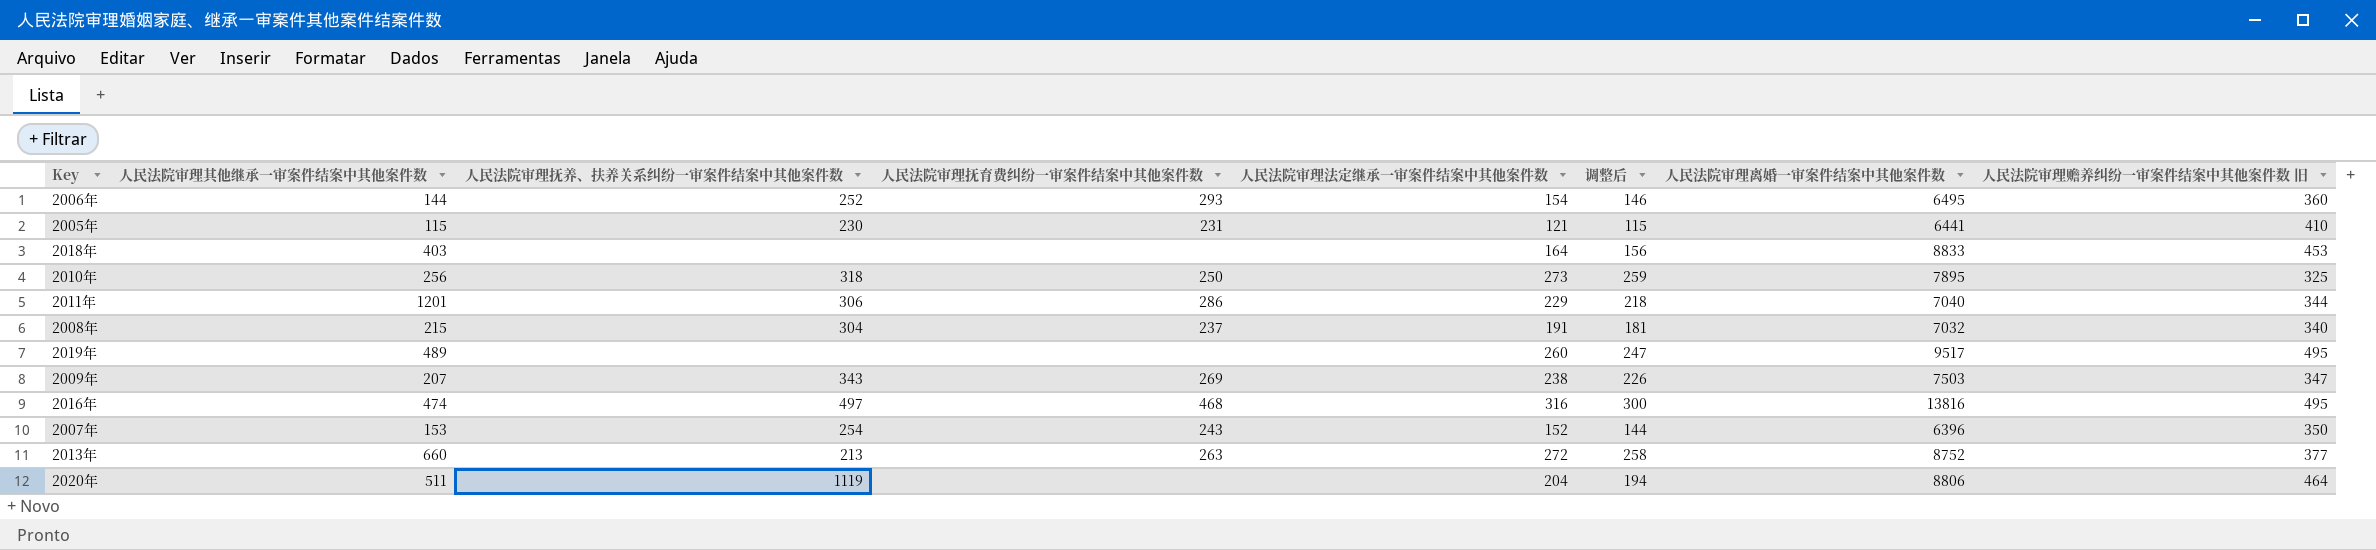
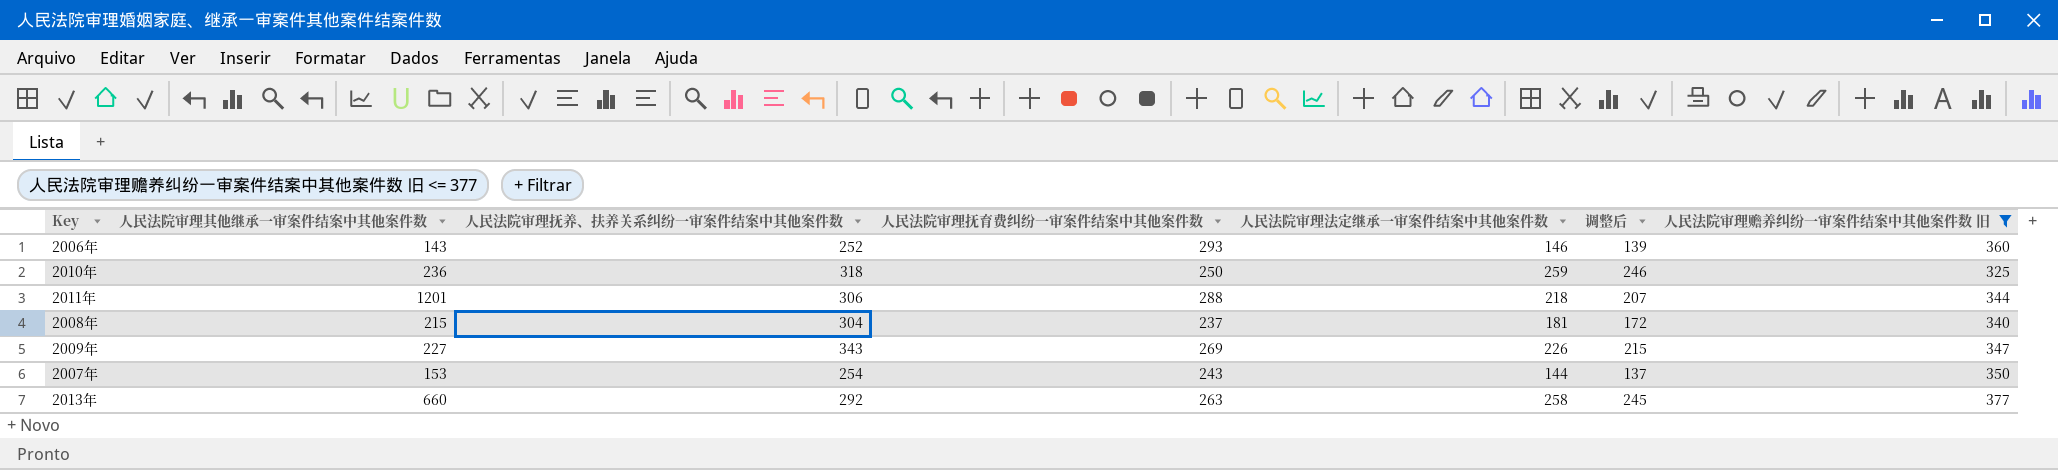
filter: none -> 人民法院审理赡养纠纷一审案件结案中其他案件数 旧 <= 377
column 人民法院审理离婚一审案件结案中其他案件数 | position: 7 -> none
2006年 | 人民法院审理其他继承一审案件结案中其他案件数: 144 -> 143
2006年 | 人民法院审理法定继承一审案件结案中其他案件数: 154 -> 146
2006年 | 调整后: 146 -> 139
2010年 | 人民法院审理其他继承一审案件结案中其他案件数: 256 -> 236
2010年 | 人民法院审理法定继承一审案件结案中其他案件数: 273 -> 259
2010年 | 调整后: 259 -> 246
2011年 | 人民法院审理抚育费纠纷一审案件结案中其他案件数: 286 -> 288
2011年 | 人民法院审理法定继承一审案件结案中其他案件数: 229 -> 218
2011年 | 调整后: 218 -> 207
2008年 | 人民法院审理法定继承一审案件结案中其他案件数: 191 -> 181
2008年 | 调整后: 181 -> 172
2009年 | 人民法院审理其他继承一审案件结案中其他案件数: 207 -> 227
2009年 | 人民法院审理法定继承一审案件结案中其他案件数: 238 -> 226
2009年 | 调整后: 226 -> 215
2007年 | 人民法院审理法定继承一审案件结案中其他案件数: 152 -> 144
2007年 | 调整后: 144 -> 137
2013年 | 人民法院审理抚养、扶养关系纠纷一审案件结案中其他案件数: 213 -> 292
2013年 | 人民法院审理法定继承一审案件结案中其他案件数: 272 -> 258
2013年 | 调整后: 258 -> 245

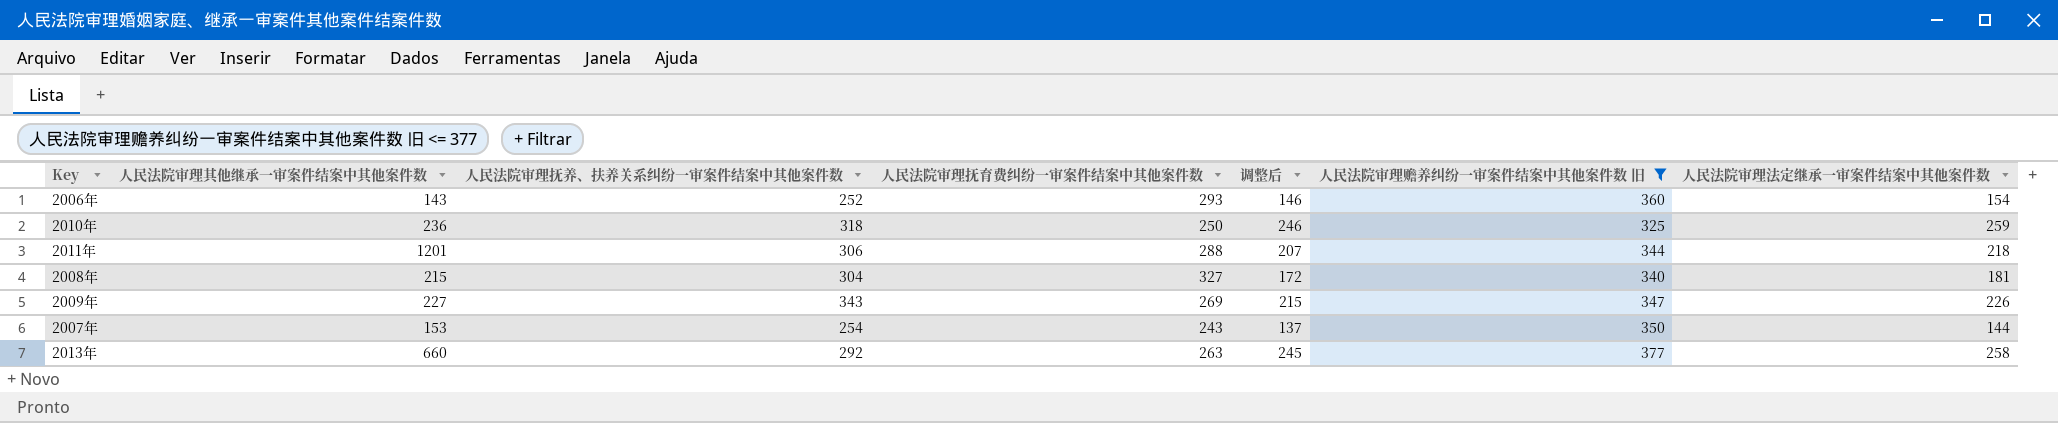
column 人民法院审理法定继承一审案件结案中其他案件数 | position: 5 -> 7
2006年 | 调整后: 139 -> 146
2006年 | 人民法院审理法定继承一审案件结案中其他案件数: 146 -> 154
2008年 | 人民法院审理抚育费纠纷一审案件结案中其他案件数: 237 -> 327

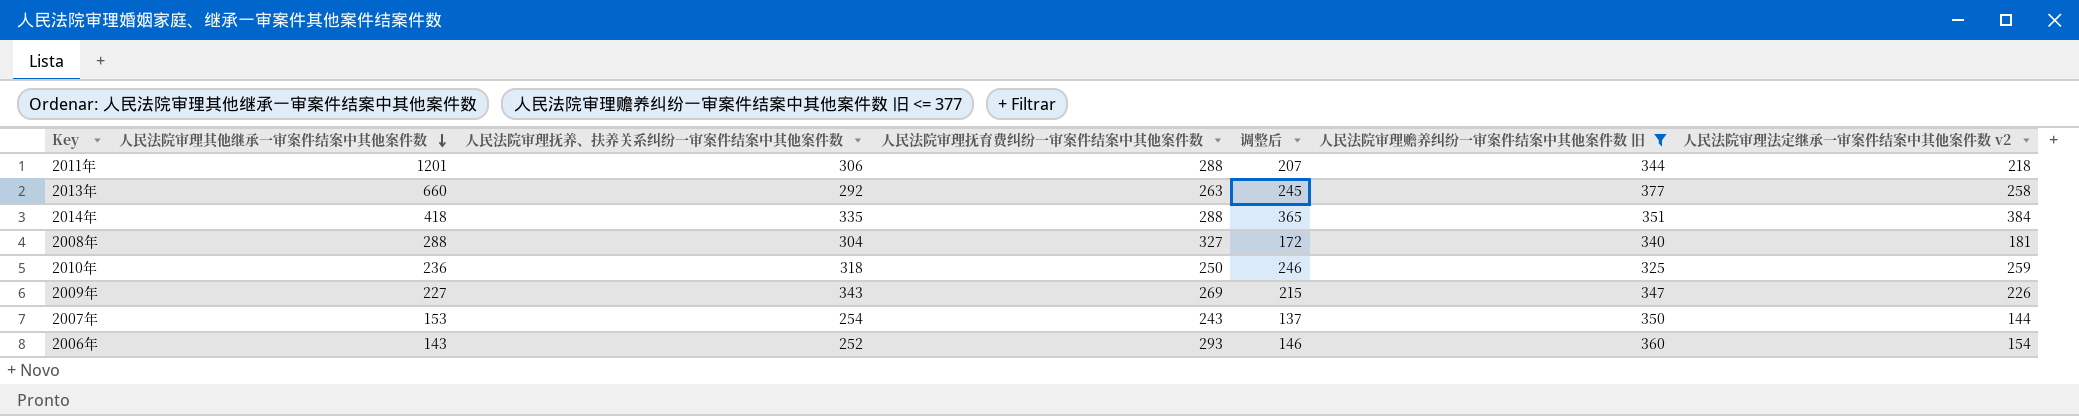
row order: none -> 人民法院审理其他继承一审案件结案中其他案件数 descending
column name: 人民法院审理法定继承一审案件结案中其他案件数 -> 人民法院审理法定继承一审案件结案中其他案件数 v2
row 2014年: none -> 418 | 335 | 288 | 365 | 351 | 384
2008年 | 人民法院审理其他继承一审案件结案中其他案件数: 215 -> 288

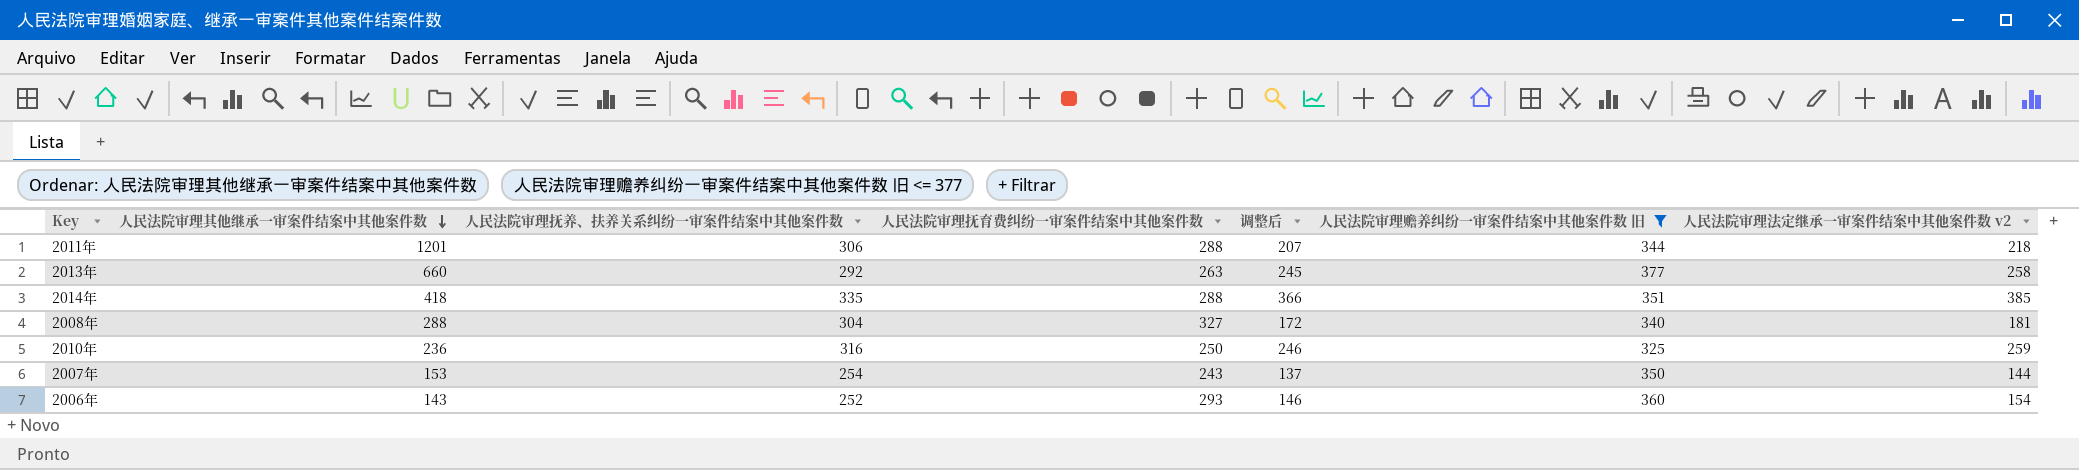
row 2009年: 227 | 343 | 269 | 215 | 347 | 226 -> none
2014年 | 调整后: 365 -> 366
2014年 | 人民法院审理法定继承一审案件结案中其他案件数 v2: 384 -> 385
2010年 | 人民法院审理抚养、扶养关系纠纷一审案件结案中其他案件数: 318 -> 316

